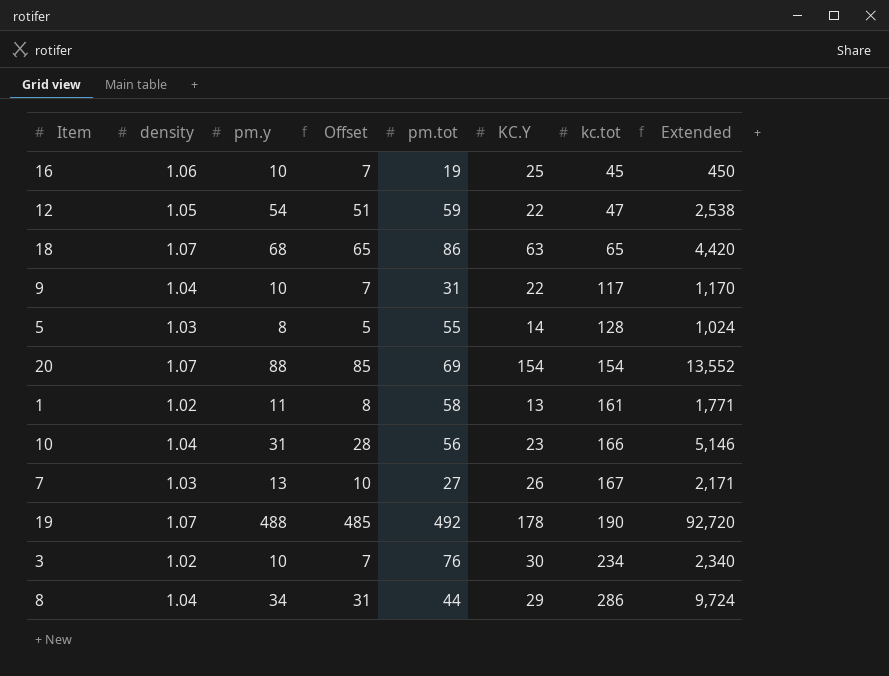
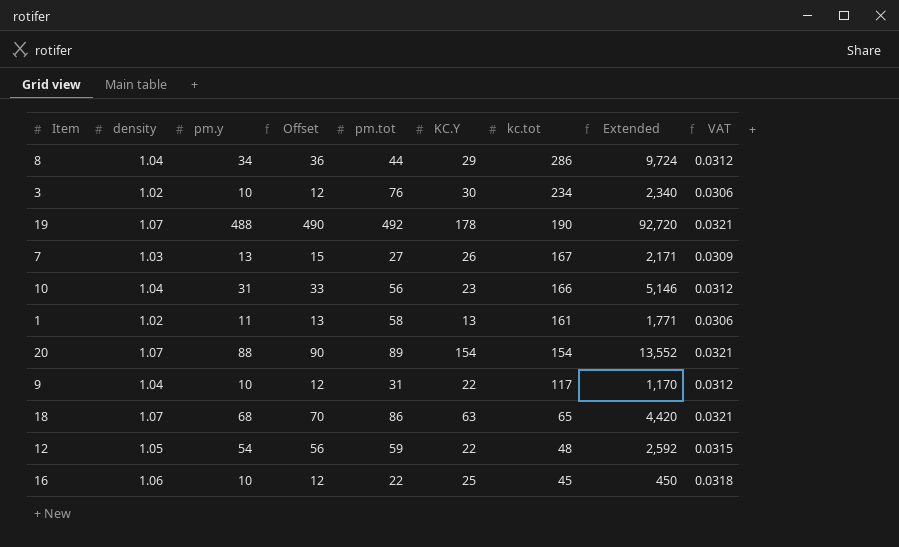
row order: kc.tot ascending -> kc.tot descending
column Offset | formula: [pm.y] - 3 -> [pm.y] + 2
column VAT | formula: none -> [density] * 0.03
row 5: 1.03 | 8 | 5 | 55 | 14 | 128 | 1,024 -> none
20 | pm.tot: 69 -> 89
12 | kc.tot: 47 -> 48
12 | Extended: 2,538 -> 2,592
16 | pm.tot: 19 -> 22

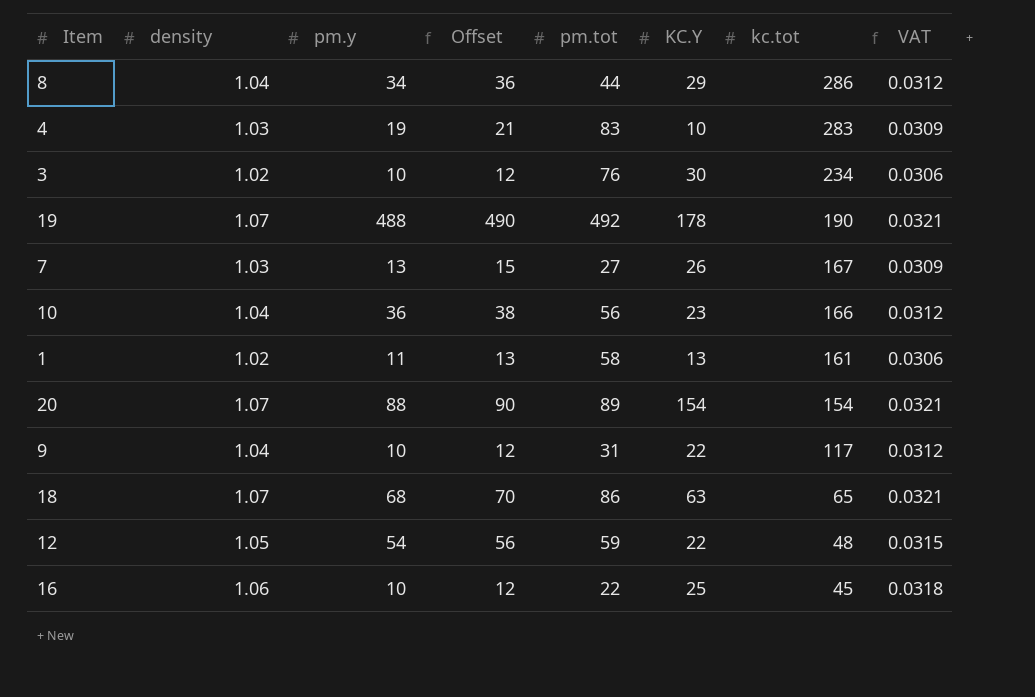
column Extended | formula: [pm.y] * [kc.tot] -> none
row 4: none -> 1.03 | 19 | 21 | 83 | 10 | 283 | 0.0309
10 | pm.y: 31 -> 36
10 | Offset: 33 -> 38

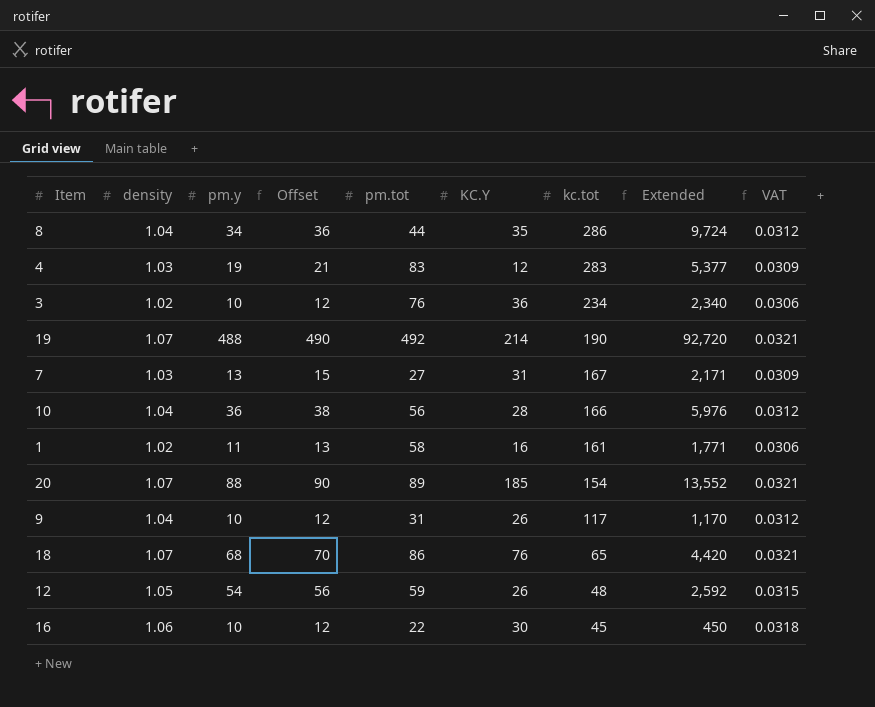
column Extended | formula: none -> [pm.y] * [kc.tot]
8 | KC.Y: 29 -> 35
4 | KC.Y: 10 -> 12
3 | KC.Y: 30 -> 36
19 | KC.Y: 178 -> 214
7 | KC.Y: 26 -> 31
10 | KC.Y: 23 -> 28
1 | KC.Y: 13 -> 16
20 | KC.Y: 154 -> 185
9 | KC.Y: 22 -> 26
18 | KC.Y: 63 -> 76
12 | KC.Y: 22 -> 26
16 | KC.Y: 25 -> 30

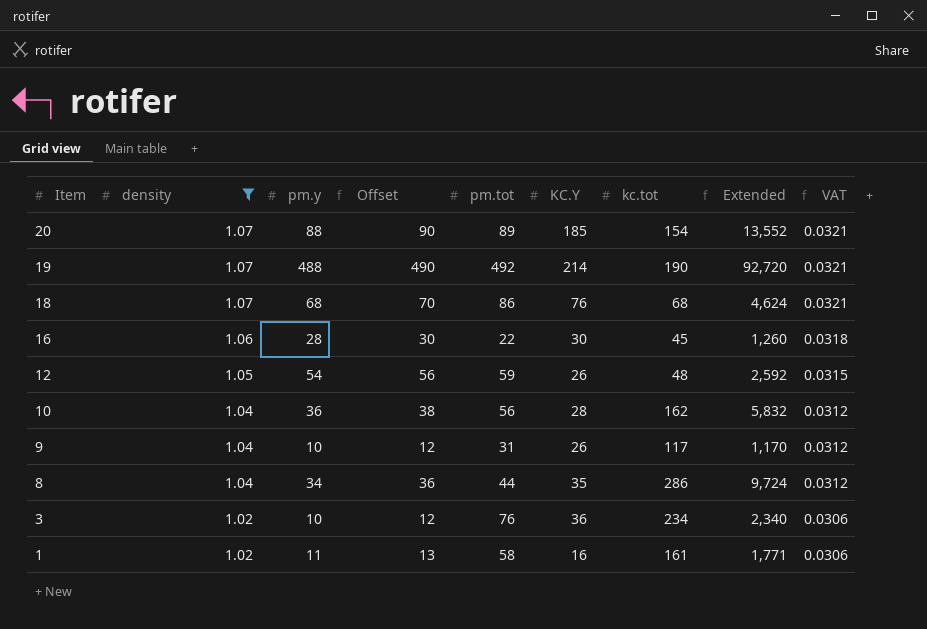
filter: none -> density != 1.03
row order: kc.tot descending -> Item descending
18 | kc.tot: 65 -> 68
18 | Extended: 4,420 -> 4,624
16 | pm.y: 10 -> 28
16 | Offset: 12 -> 30
16 | Extended: 450 -> 1,260
10 | kc.tot: 166 -> 162
10 | Extended: 5,976 -> 5,832

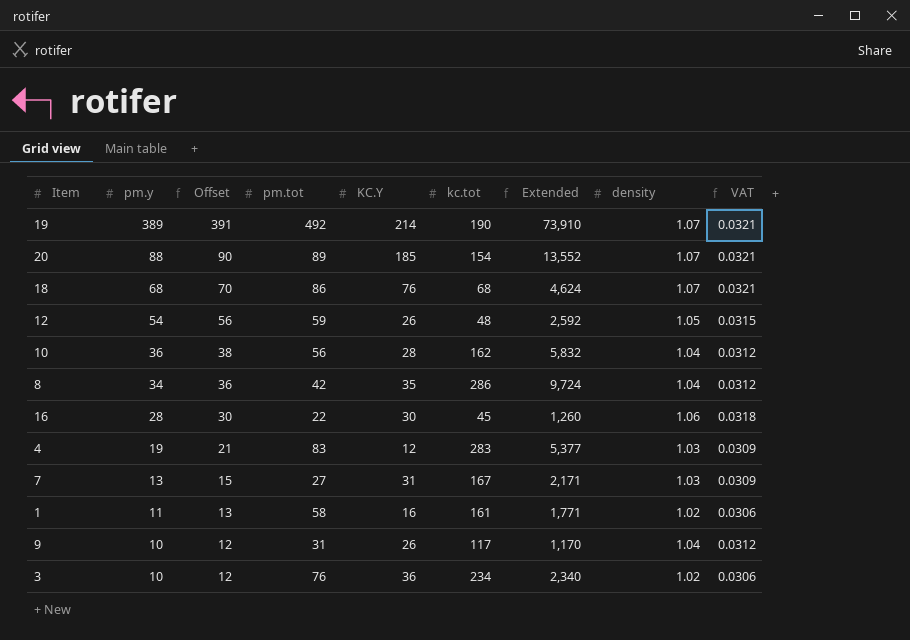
filter: density != 1.03 -> none
row order: Item descending -> pm.y descending
column density | position: 2 -> 8
19 | pm.y: 488 -> 389
19 | Offset: 490 -> 391
19 | Extended: 92,720 -> 73,910
8 | pm.tot: 44 -> 42

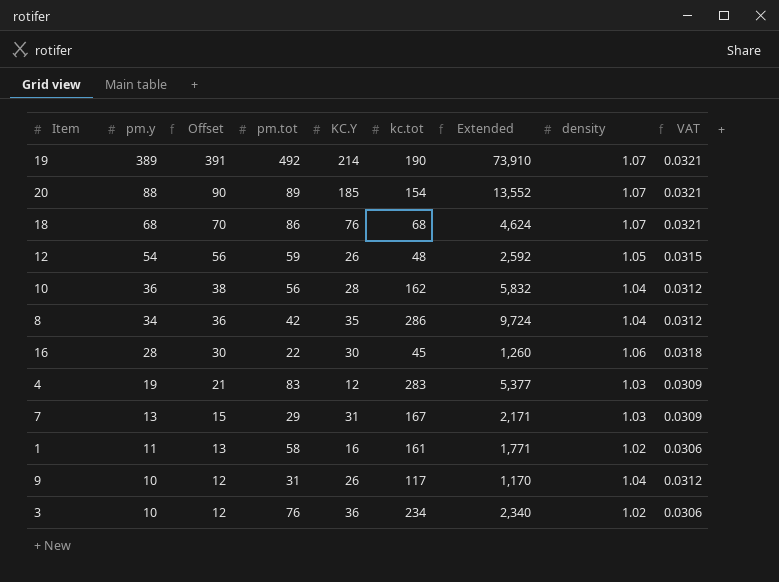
7 | pm.tot: 27 -> 29

